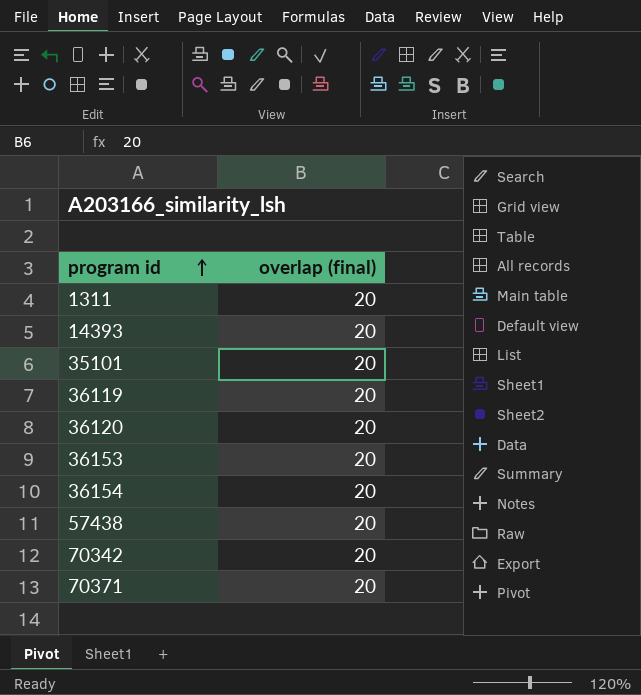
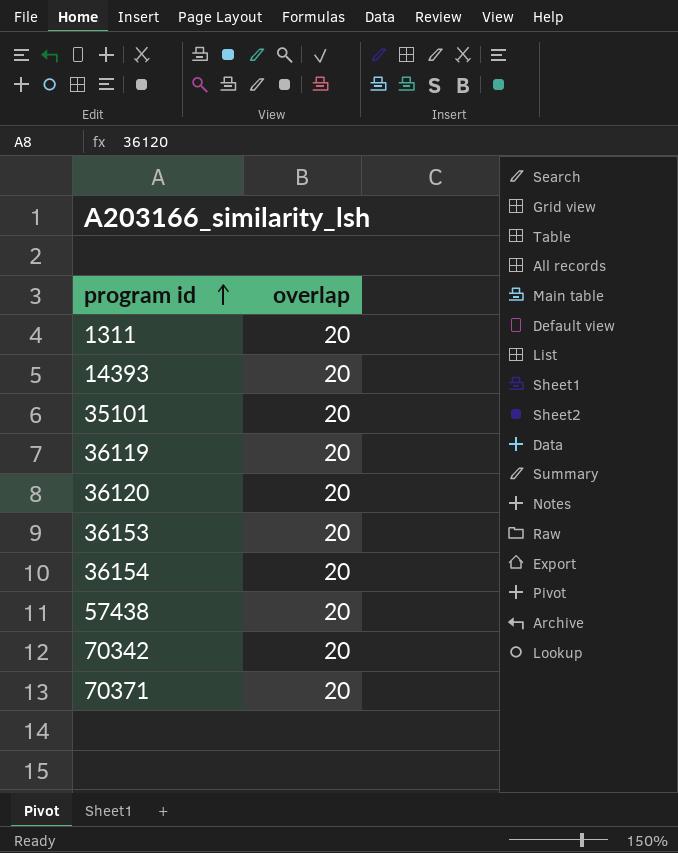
column name: overlap (final) -> overlap

